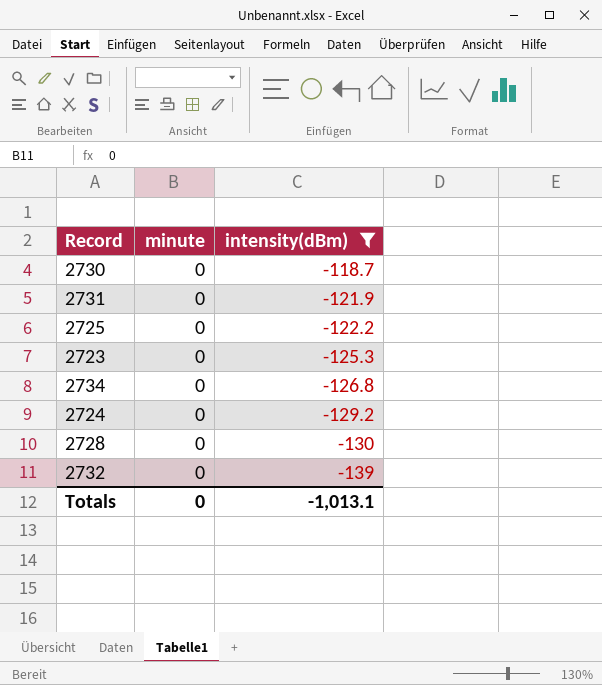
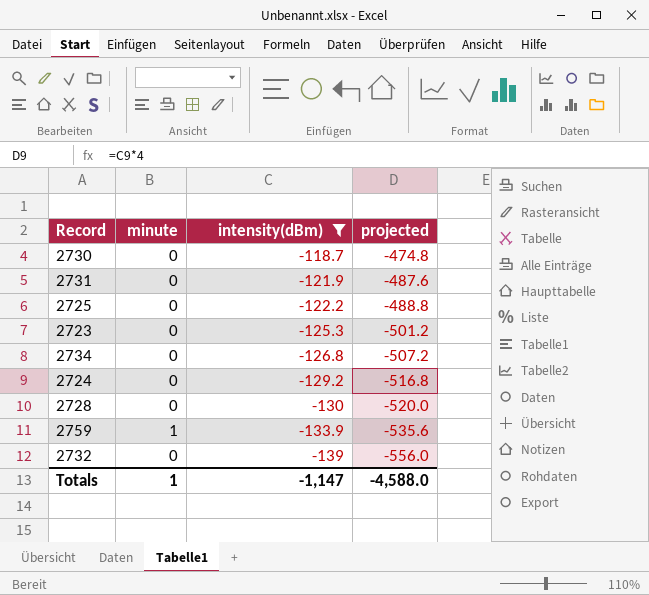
column projected | formula: none -> [intensity(dBm)] * 4
row 2759: none -> 1 | -133.9 | -535.6
Totals | minute: 0 -> 1
Totals | intensity(dBm): -1,013.1 -> -1,147

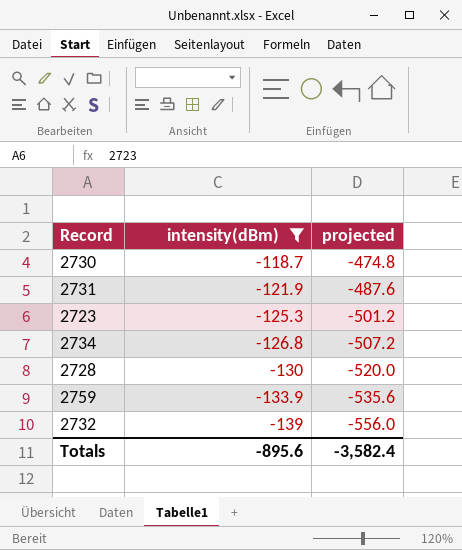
column minute | position: 2 -> none
row 2725: 0 | -122.2 | -488.8 -> none
row 2724: 0 | -129.2 | -516.8 -> none
Totals | intensity(dBm): -1,147 -> -895.6
Totals | projected: -4,588.0 -> -3,582.4

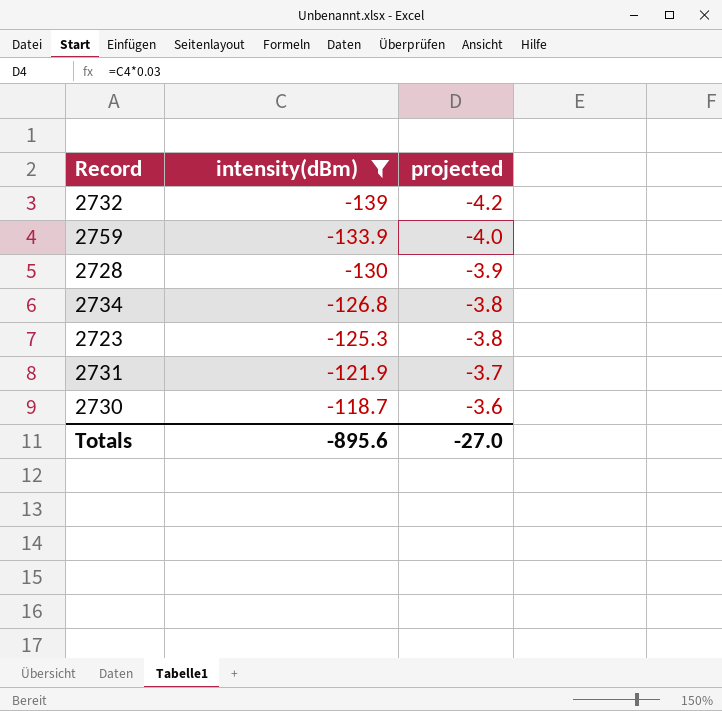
row order: intensity(dBm) descending -> intensity(dBm) ascending
column projected | formula: [intensity(dBm)] * 4 -> [intensity(dBm)] * 0.03
Totals | projected: -3,582.4 -> -27.0

